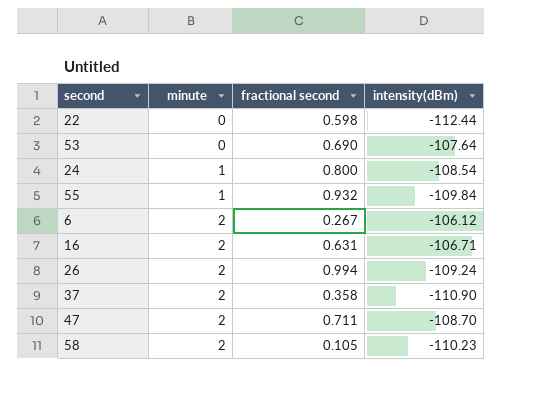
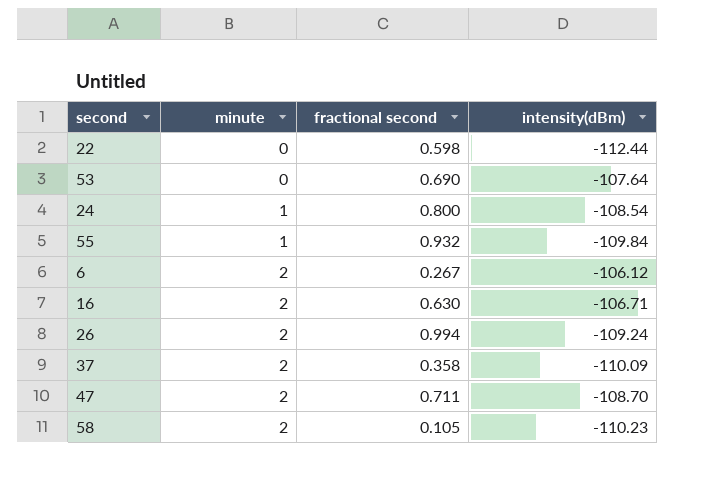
16 | fractional second: 0.631 -> 0.630
37 | intensity(dBm): -110.90 -> -110.09

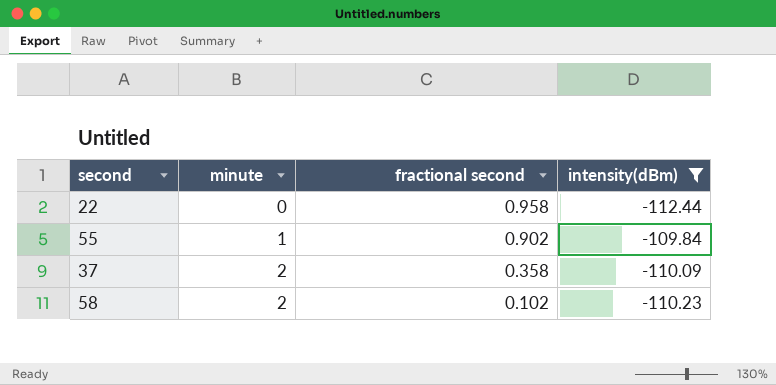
filter: none -> intensity(dBm) <= -109.84
22 | fractional second: 0.598 -> 0.958
55 | fractional second: 0.932 -> 0.902
58 | fractional second: 0.105 -> 0.102

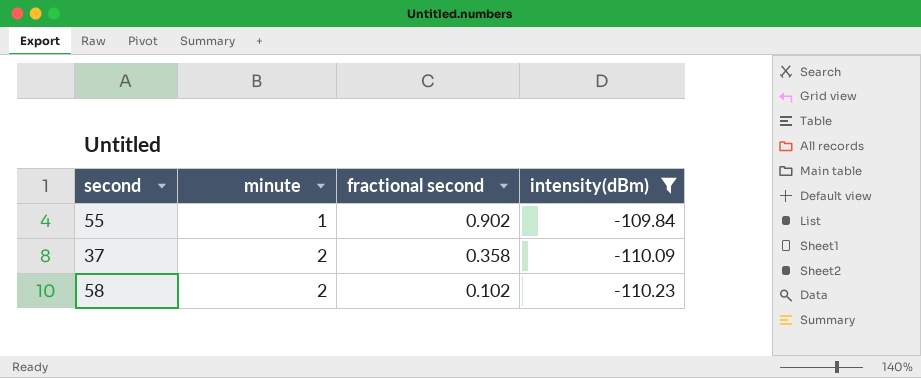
row 22: 0 | 0.958 | -112.44 -> none

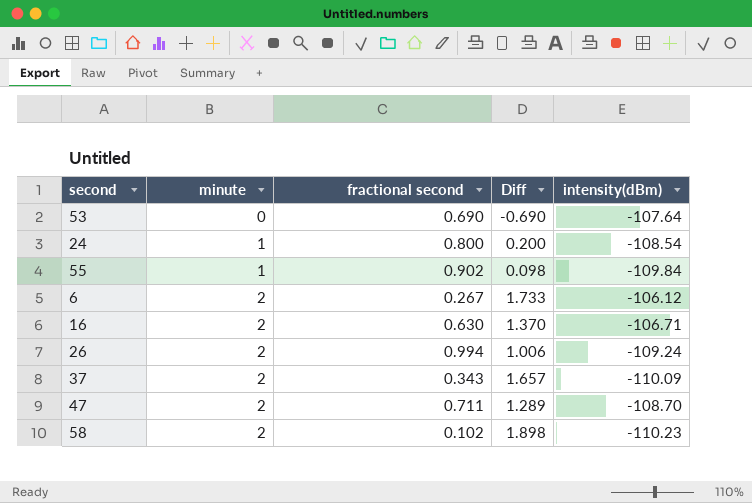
filter: intensity(dBm) <= -109.84 -> none
column Diff | formula: none -> [minute] - [fractional second]
37 | fractional second: 0.358 -> 0.343

